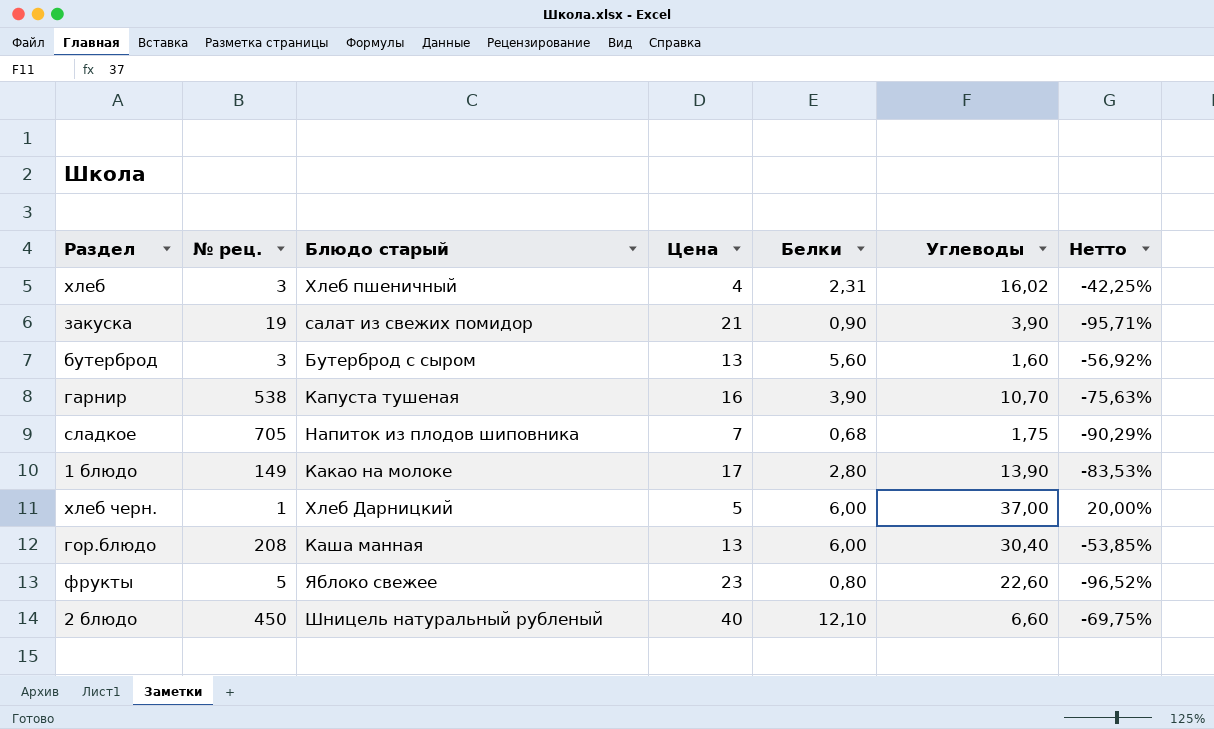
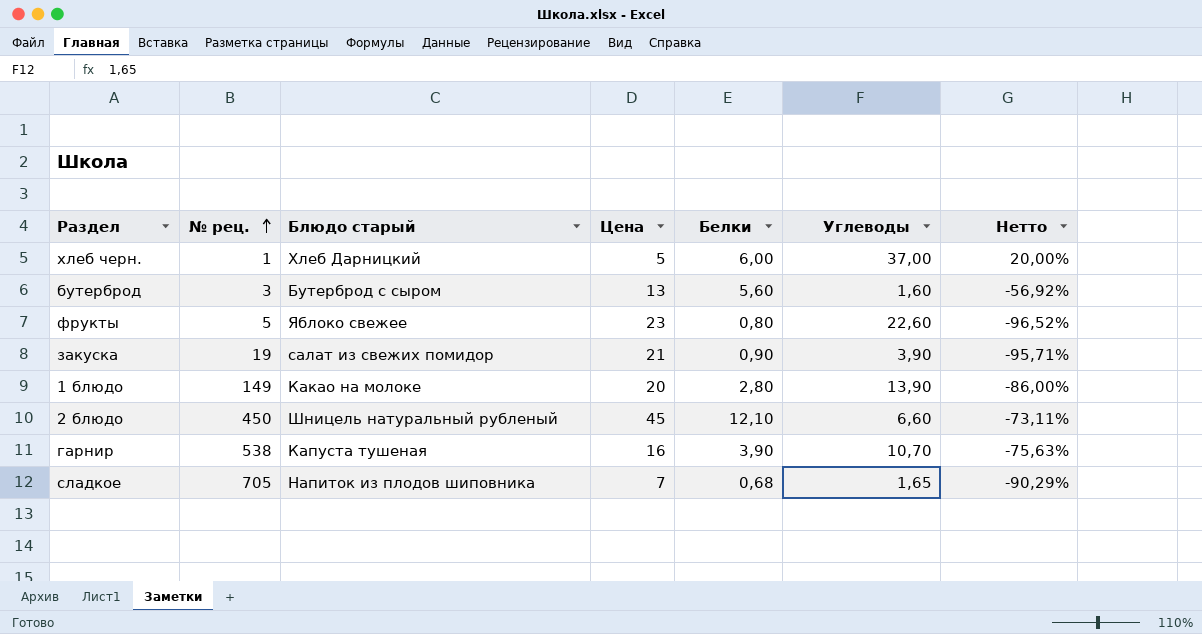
row order: none -> № рец. ascending
row хлеб: 3 | Хлеб пшеничный | 4 | 2,31 | 16,02 | -42,25% -> none
row гор.блюдо: 208 | Каша манная | 13 | 6,00 | 30,40 | -53,85% -> none
1 блюдо | Цена: 17 -> 20
1 блюдо | Нетто: -83,53% -> -86,00%
2 блюдо | Цена: 40 -> 45
2 блюдо | Нетто: -69,75% -> -73,11%
сладкое | Углеводы: 1,75 -> 1,65

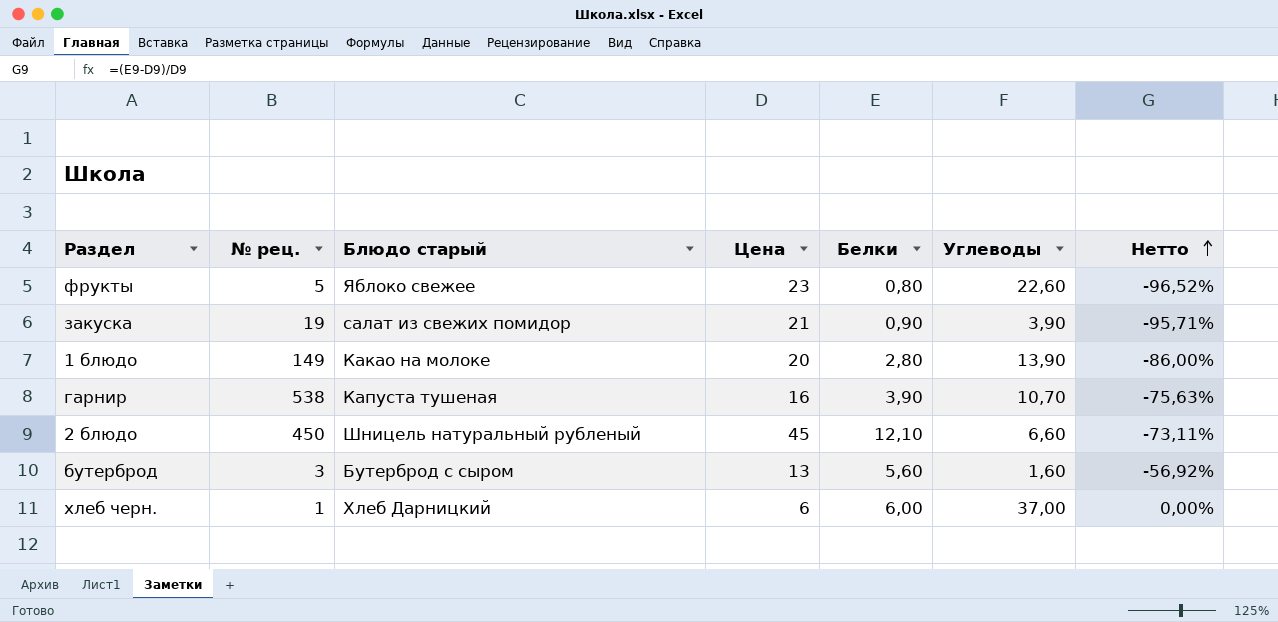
row order: № рец. ascending -> Нетто ascending
row сладкое: 705 | Напиток из плодов шиповника | 7 | 0,68 | 1,65 | -90,29% -> none
хлеб черн. | Цена: 5 -> 6
хлеб черн. | Нетто: 20,00% -> 0,00%

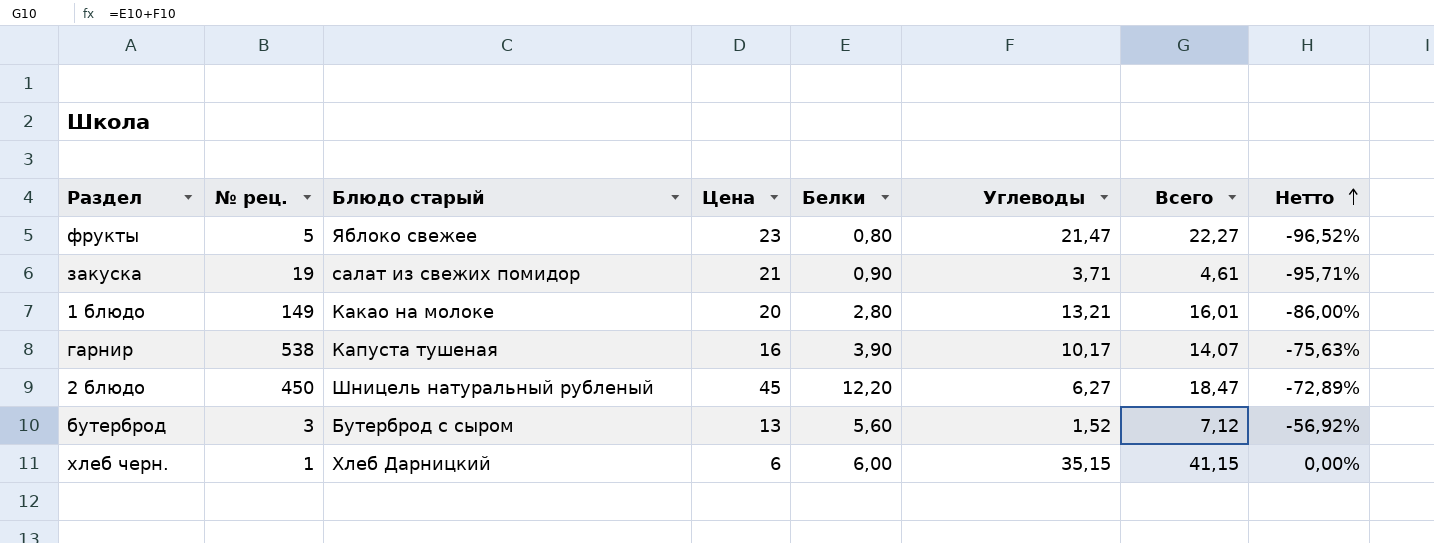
column Всего | formula: none -> [Белки] + [Углеводы]
фрукты | Углеводы: 22,60 -> 21,47
закуска | Углеводы: 3,90 -> 3,71
1 блюдо | Углеводы: 13,90 -> 13,21
гарнир | Углеводы: 10,70 -> 10,17
2 блюдо | Белки: 12,10 -> 12,20
2 блюдо | Углеводы: 6,60 -> 6,27
2 блюдо | Нетто: -73,11% -> -72,89%
бутерброд | Углеводы: 1,60 -> 1,52
хлеб черн. | Углеводы: 37,00 -> 35,15

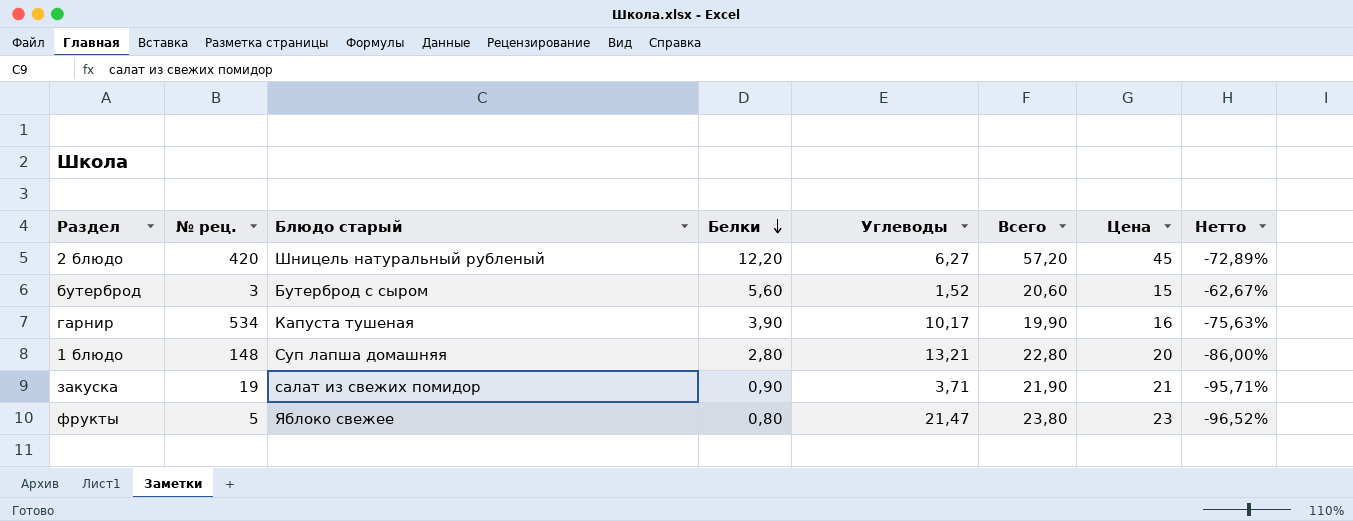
row order: Нетто ascending -> Белки descending
column Всего | formula: [Белки] + [Углеводы] -> [Белки] + [Цена]
column Цена | position: 4 -> 7
row хлеб черн.: 1 | Хлеб Дарницкий | 6 | 6,00 | 35,15 | 41,15 | 0,00% -> none
2 блюдо | № рец.: 450 -> 420
бутерброд | Цена: 13 -> 15
бутерброд | Нетто: -56,92% -> -62,67%
гарнир | № рец.: 538 -> 534
1 блюдо | № рец.: 149 -> 148
1 блюдо | Блюдо старый: Какао на молоке -> Суп лапша домашняя

